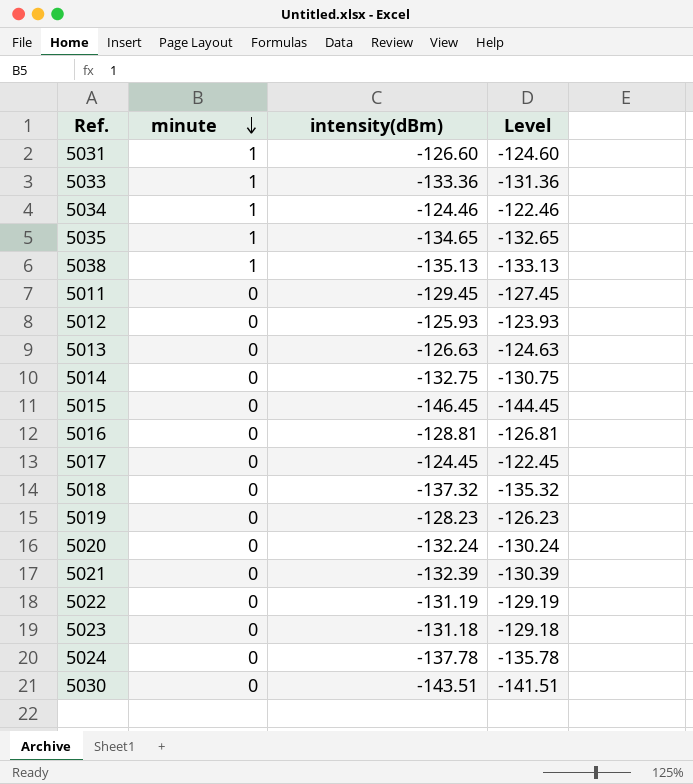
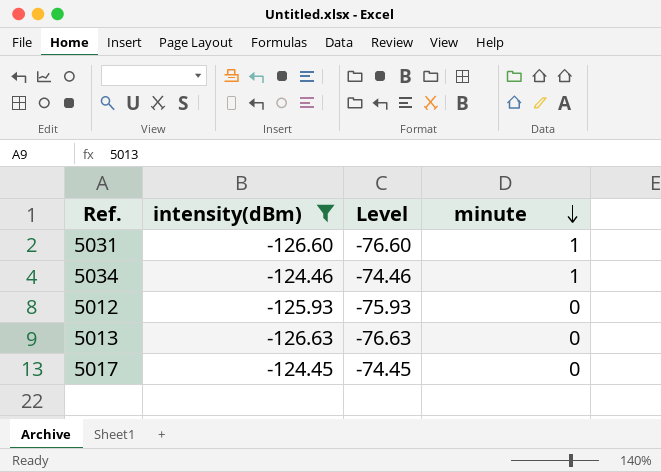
filter: none -> intensity(dBm) >= -126.63
column Level | formula: [intensity(dBm)] + 2 -> [intensity(dBm)] + 50
column minute | position: 2 -> 4

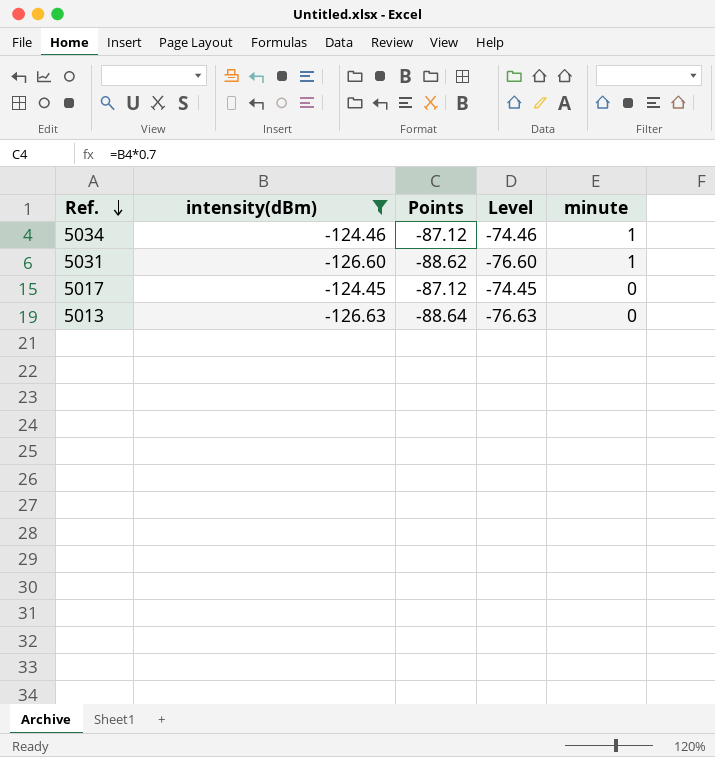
row order: minute descending -> Ref. descending
column Points | formula: none -> [intensity(dBm)] * 0.7
row 5012: -125.93 | -75.93 | 0 -> none

